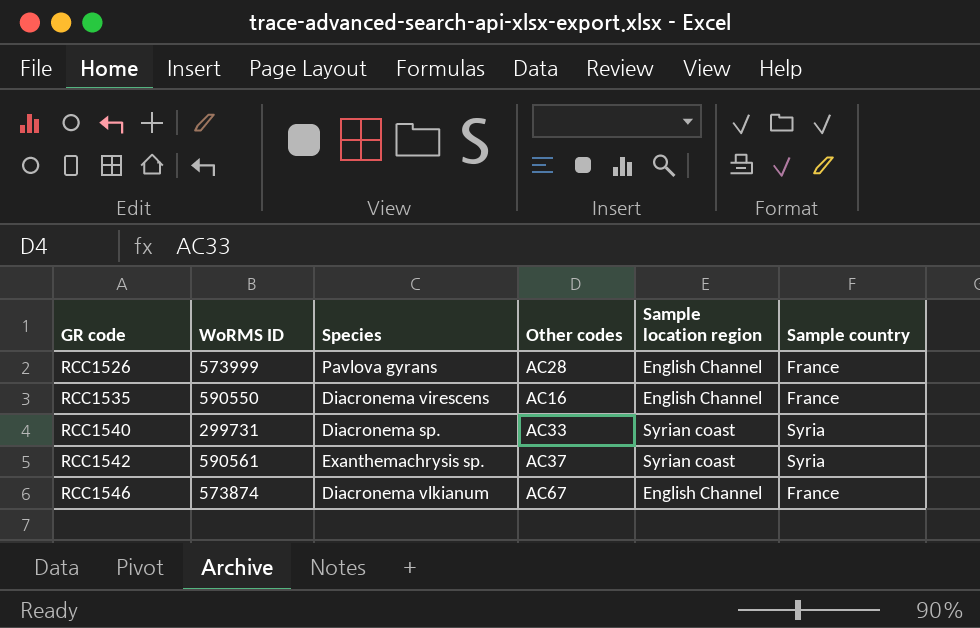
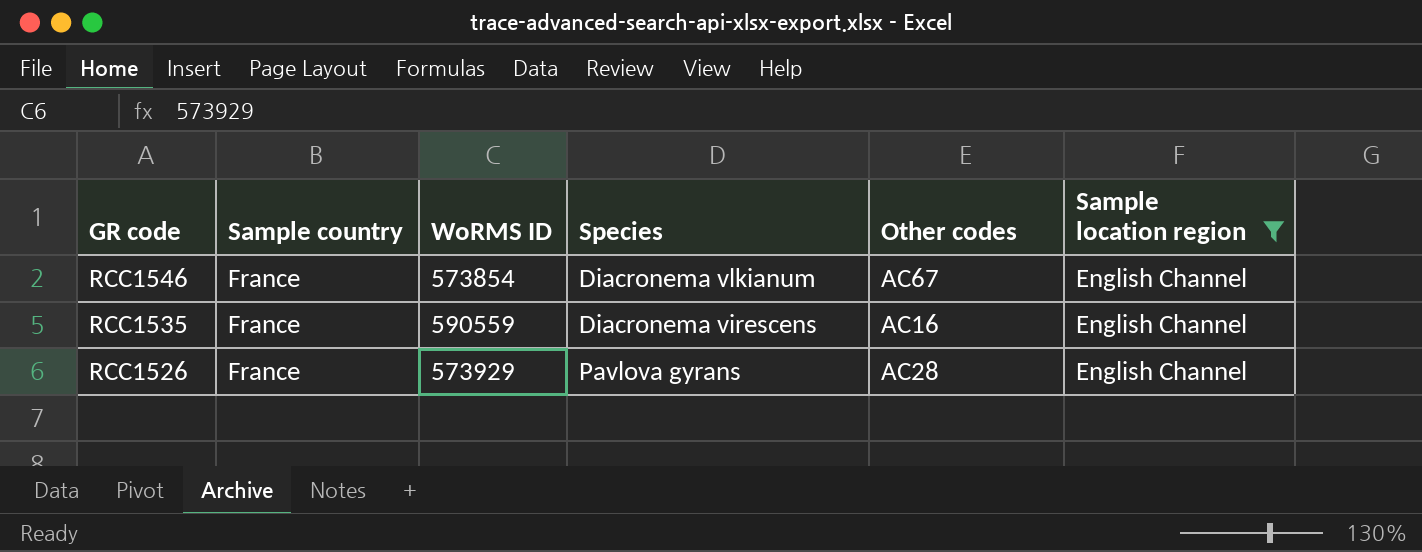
filter: none -> Sample location region = English Channel
row order: GR code ascending -> GR code descending
column Sample country | position: 6 -> 2
RCC1546 | WoRMS ID: 573874 -> 573854
RCC1535 | WoRMS ID: 590550 -> 590559
RCC1526 | WoRMS ID: 573999 -> 573929

